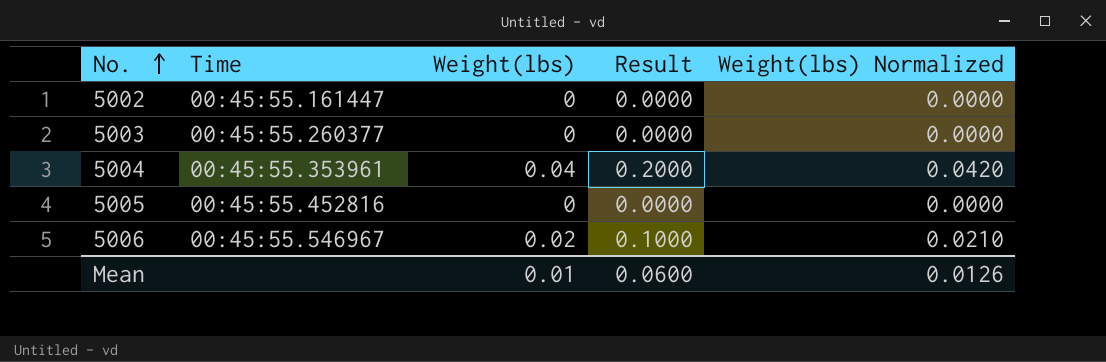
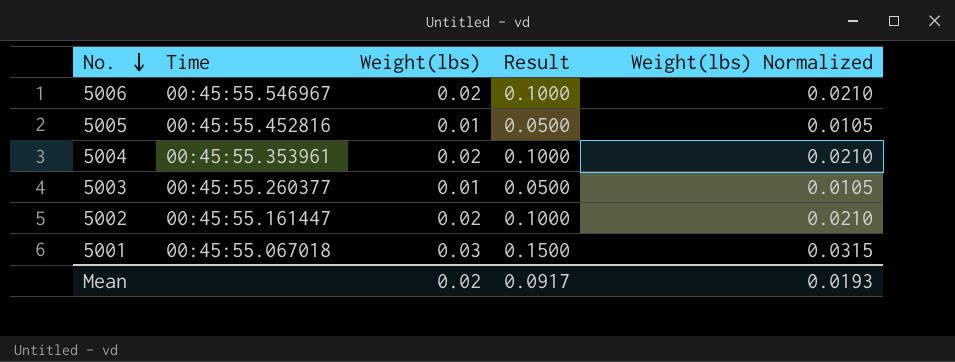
row order: No. ascending -> No. descending
5005 | Weight(lbs): 0 -> 0.01
5005 | Result: 0.0000 -> 0.0500
5005 | Weight(lbs) Normalized: 0.0000 -> 0.0105
5004 | Weight(lbs): 0.04 -> 0.02
5004 | Result: 0.2000 -> 0.1000
5004 | Weight(lbs) Normalized: 0.0420 -> 0.0210
5003 | Weight(lbs): 0 -> 0.01
5003 | Result: 0.0000 -> 0.0500
5003 | Weight(lbs) Normalized: 0.0000 -> 0.0105
5002 | Weight(lbs): 0 -> 0.02
5002 | Result: 0.0000 -> 0.1000
5002 | Weight(lbs) Normalized: 0.0000 -> 0.0210
row 5001: none -> 00:45:55.067018 | 0.03 | 0.1500 | 0.0315
Mean | Weight(lbs): 0.01 -> 0.02
Mean | Result: 0.0600 -> 0.0917
Mean | Weight(lbs) Normalized: 0.0126 -> 0.0193

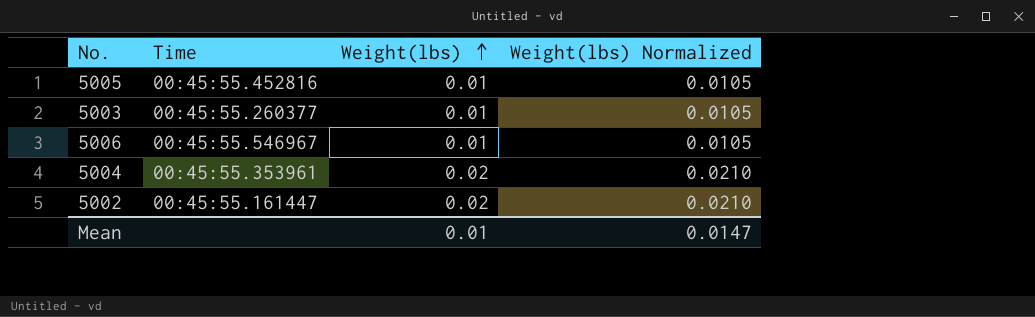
row order: No. descending -> Weight(lbs) ascending
column Result | formula: [Weight(lbs)] * 5 -> none
row 5001: 00:45:55.067018 | 0.03 | 0.1500 | 0.0315 -> none
5006 | Weight(lbs): 0.02 -> 0.01
5006 | Weight(lbs) Normalized: 0.0210 -> 0.0105
Mean | Weight(lbs): 0.02 -> 0.01
Mean | Weight(lbs) Normalized: 0.0193 -> 0.0147

